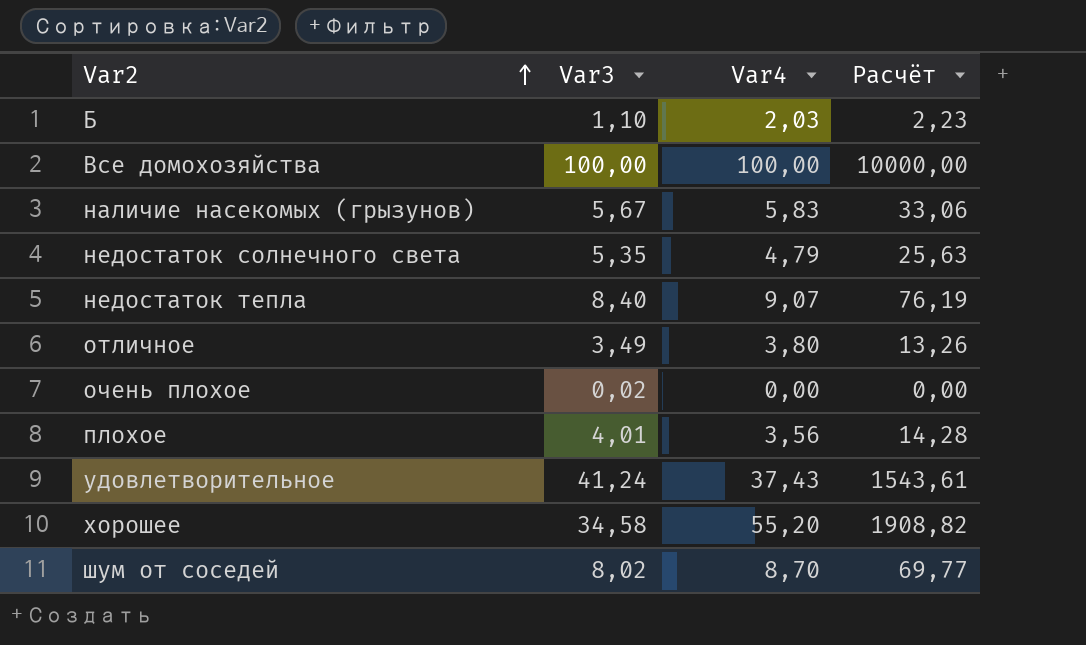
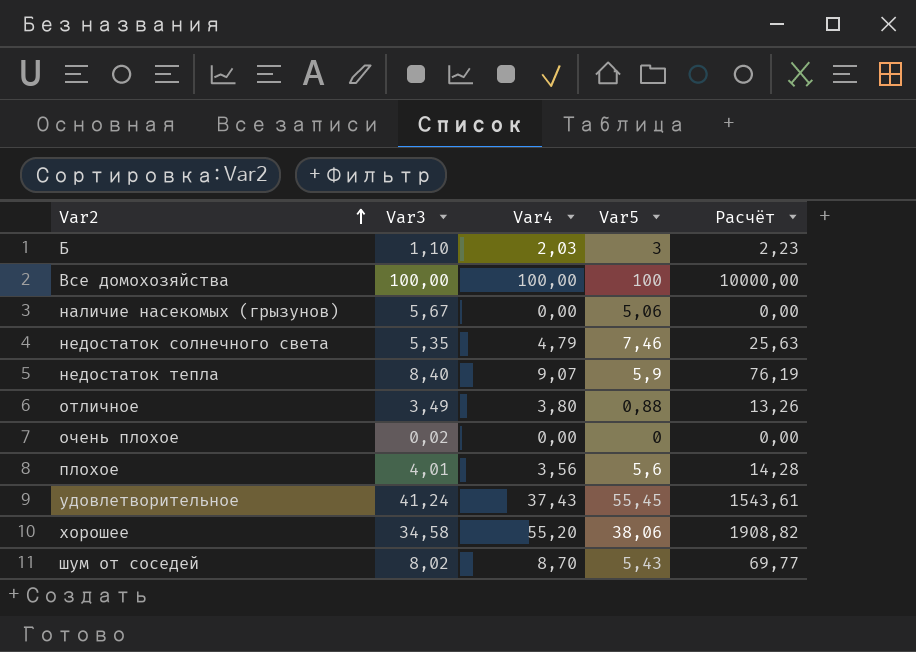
column Var5 | position: none -> 4
наличие насекомых (грызунов) | Var4: 5,83 -> 0,00
наличие насекомых (грызунов) | Расчёт: 33,06 -> 0,00

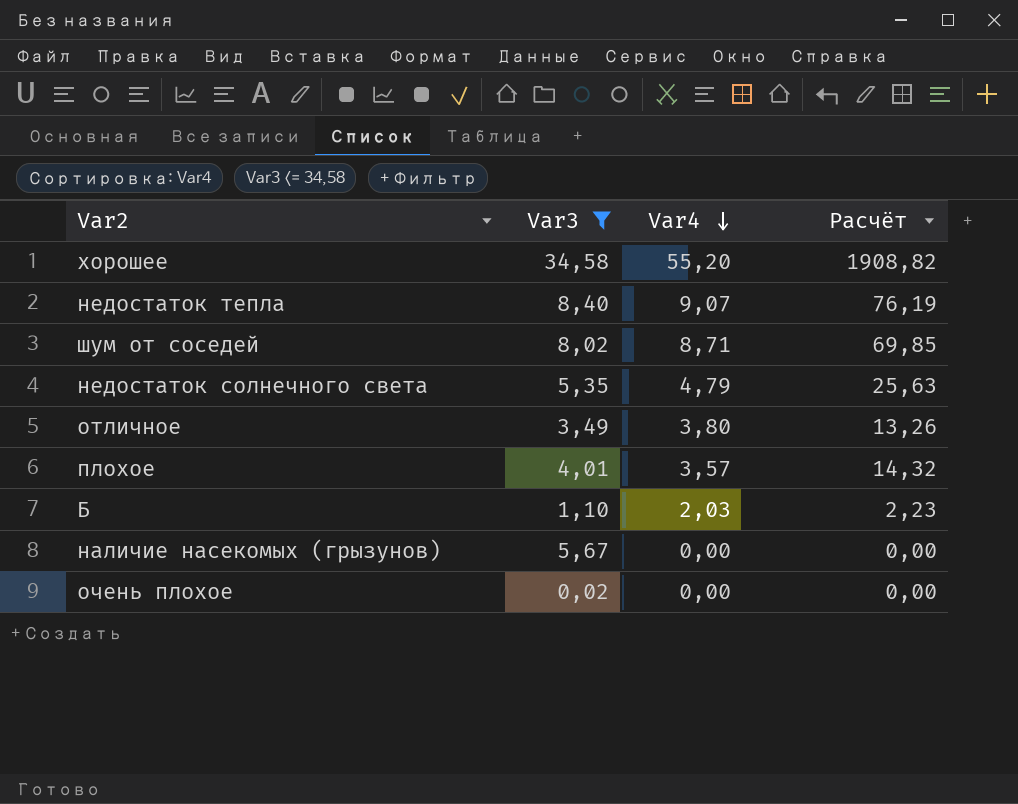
filter: none -> Var3 <= 34,58
row order: Var2 ascending -> Var4 descending
column Var5 | position: 4 -> none
шум от соседей | Var4: 8,70 -> 8,71
шум от соседей | Расчёт: 69,77 -> 69,85
плохое | Var4: 3,56 -> 3,57
плохое | Расчёт: 14,28 -> 14,32

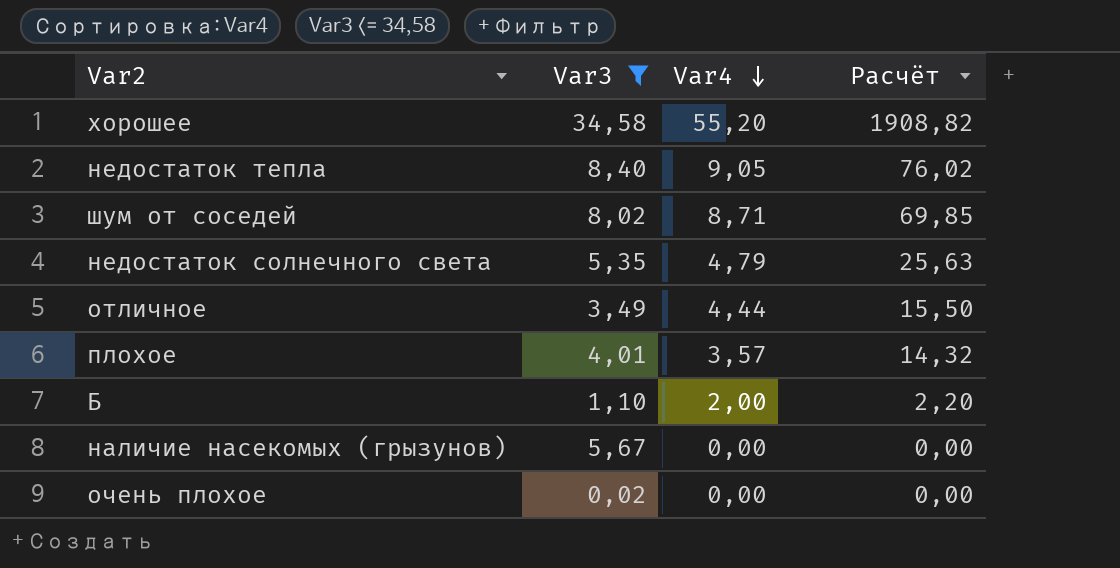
недостаток тепла | Var4: 9,07 -> 9,05
недостаток тепла | Расчёт: 76,19 -> 76,02
отличное | Var4: 3,80 -> 4,44
отличное | Расчёт: 13,26 -> 15,50
Б | Var4: 2,03 -> 2,00
Б | Расчёт: 2,23 -> 2,20

